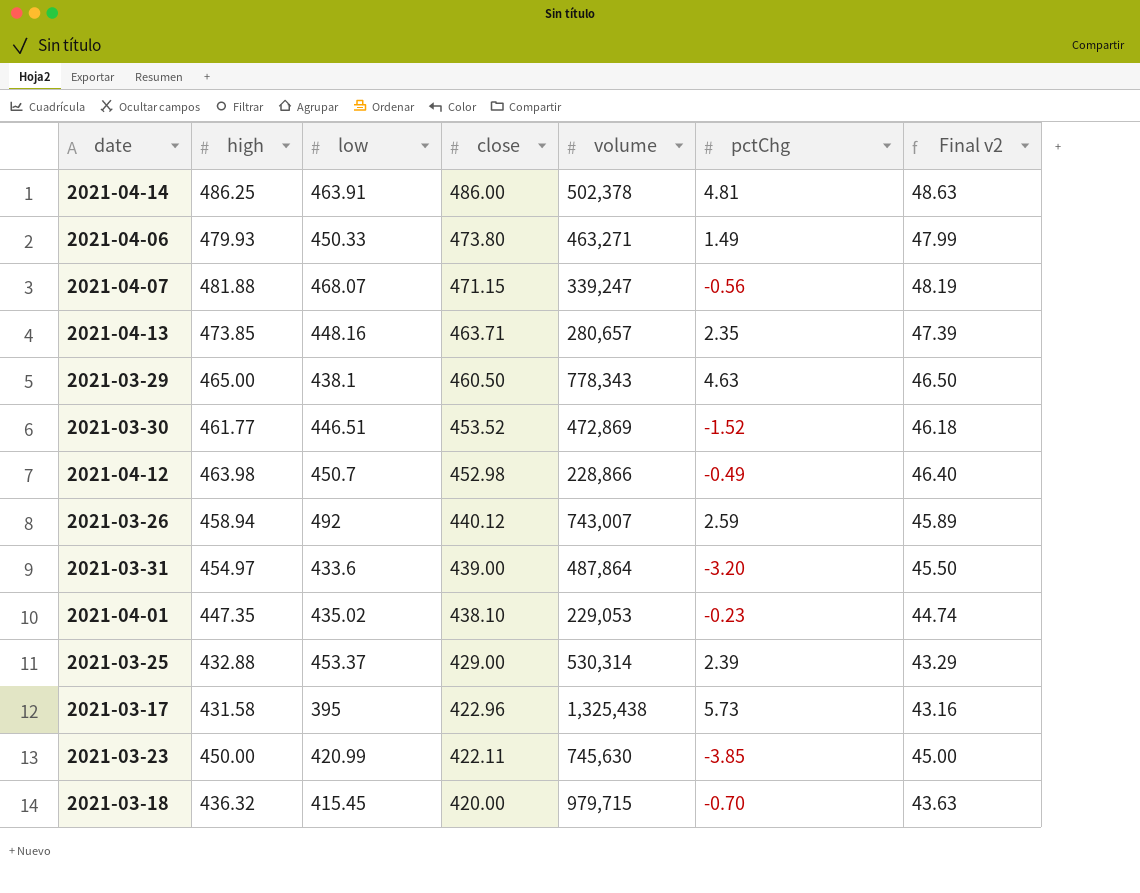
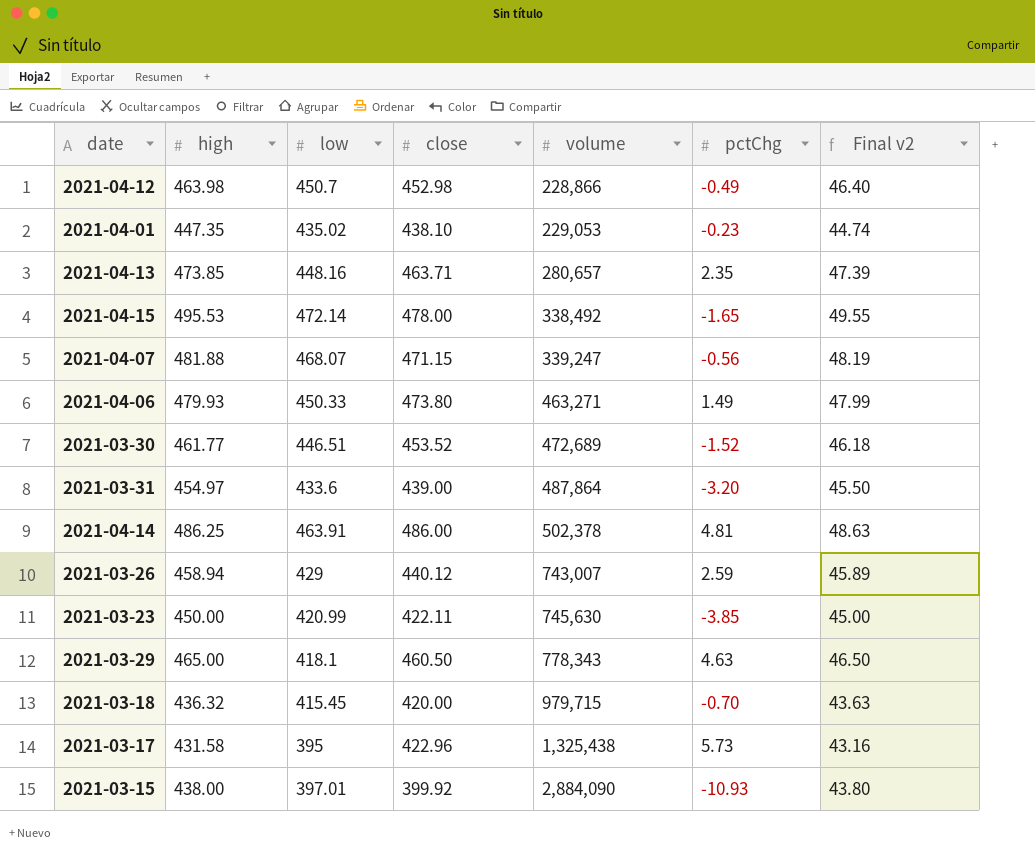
row order: close descending -> volume ascending
row 2021-03-25: 432.88 | 453.37 | 429.00 | 530,314 | 2.39 | 43.29 -> none
row 2021-04-15: none -> 495.53 | 472.14 | 478.00 | 338,492 | -1.65 | 49.55
2021-03-30 | volume: 472,869 -> 472,689
2021-03-26 | low: 492 -> 429
2021-03-29 | low: 438.1 -> 418.1
row 2021-03-15: none -> 438.00 | 397.01 | 399.92 | 2,884,090 | -10.93 | 43.80

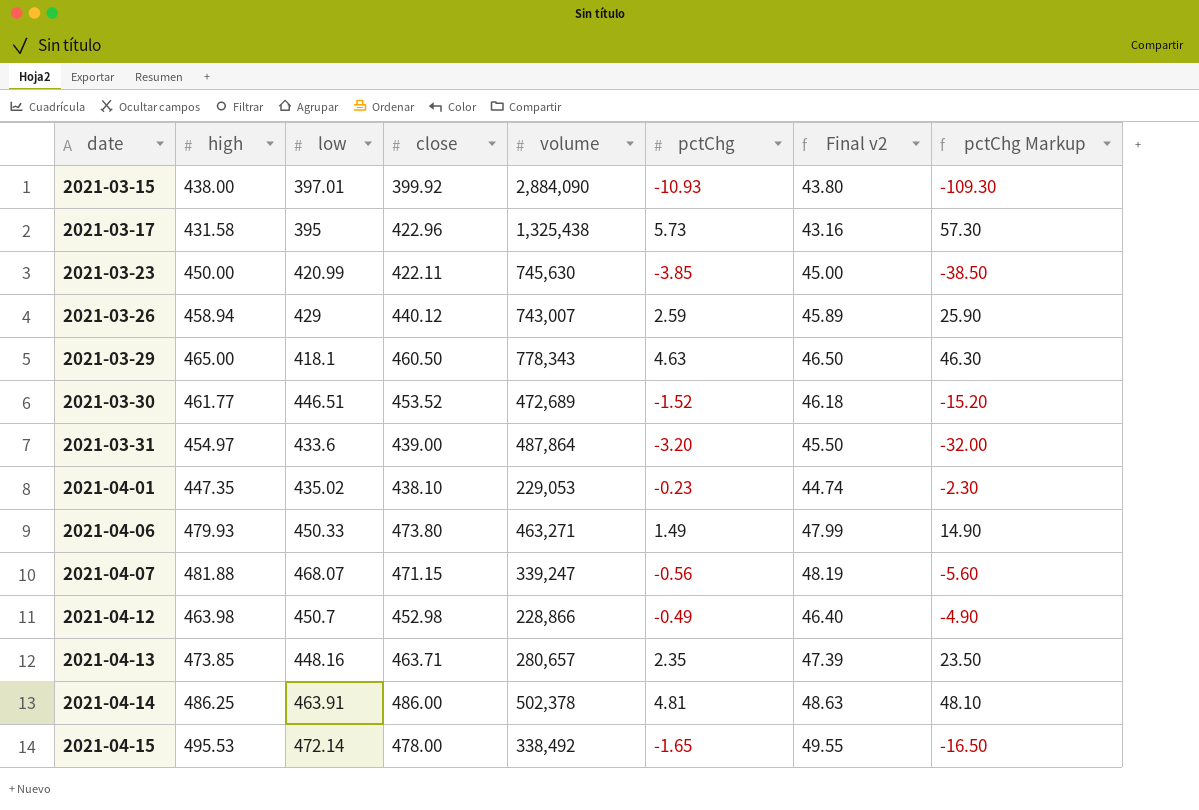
row order: volume ascending -> date ascending
column pctChg Markup | formula: none -> [pctChg] * 10
row 2021-03-18: 436.32 | 415.45 | 420.00 | 979,715 | -0.70 | 43.63 -> none

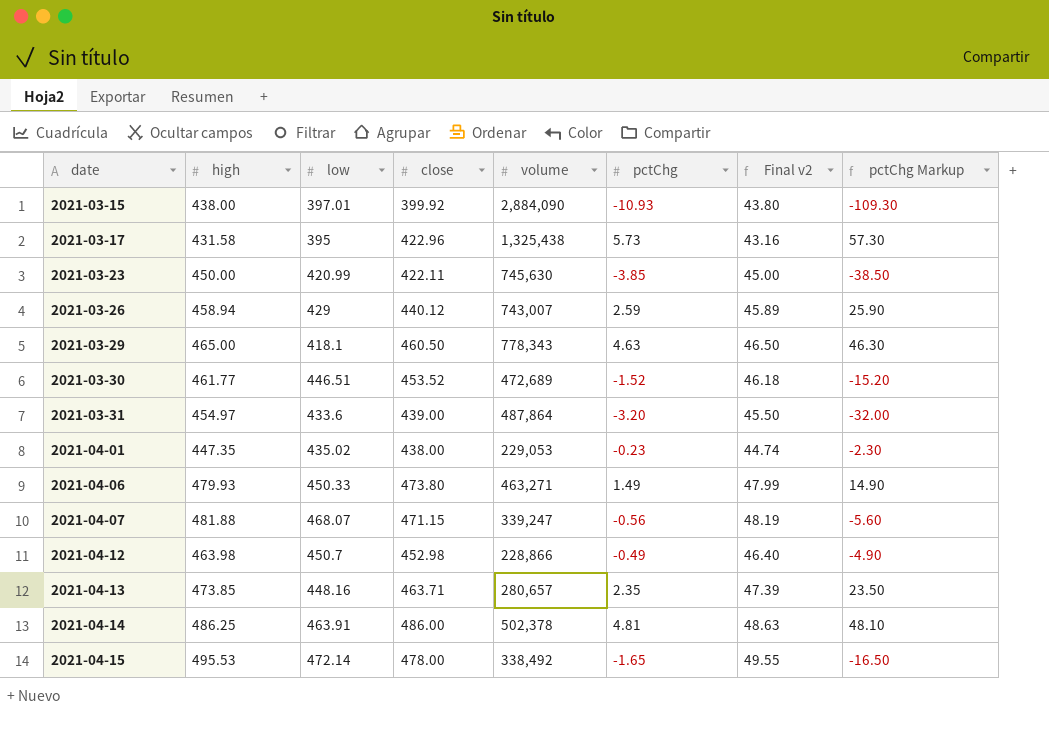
2021-04-01 | close: 438.10 -> 438.00

